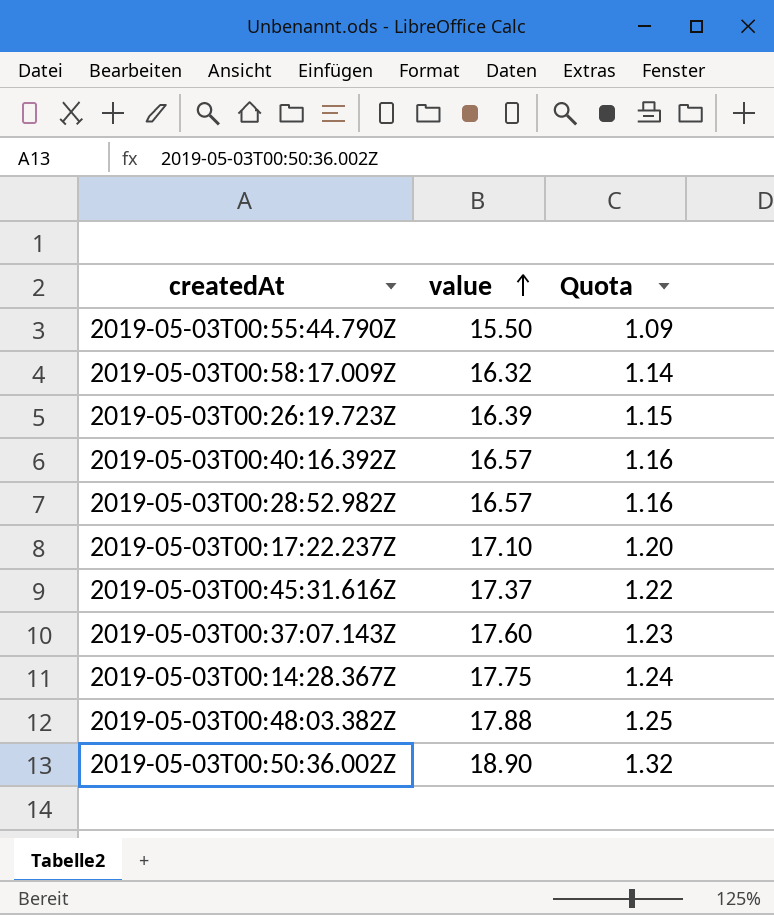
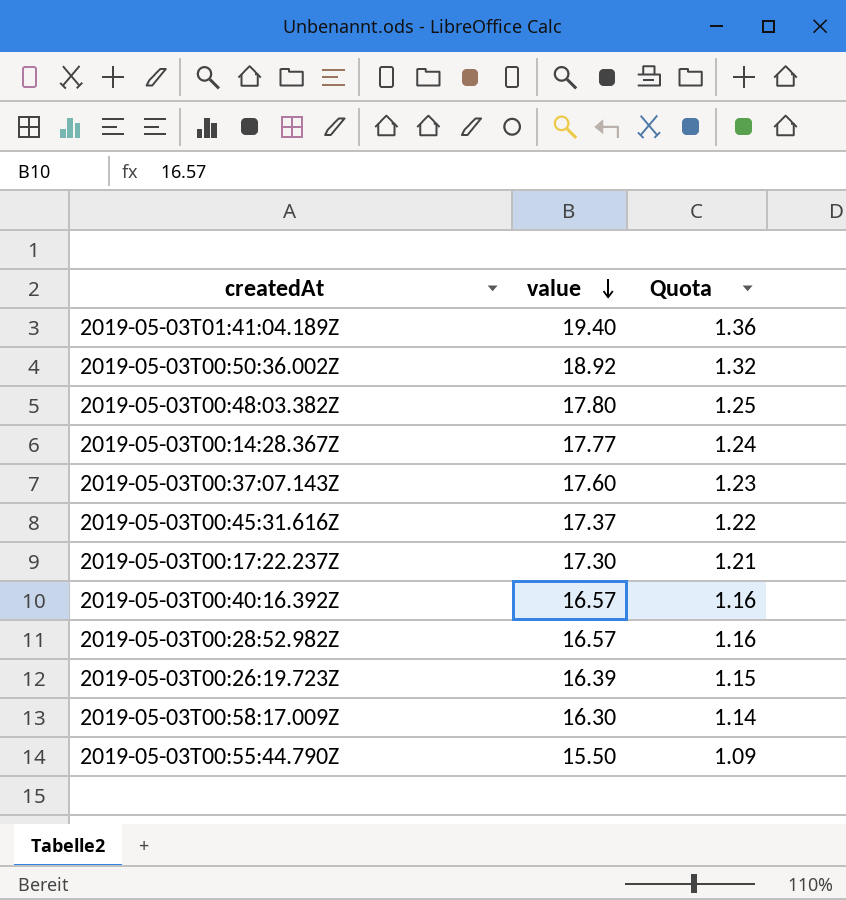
row order: value ascending -> value descending
row 2019-05-03T01:41:04.189Z: none -> 19.40 | 1.36
2019-05-03T00:50:36.002Z | value: 18.90 -> 18.92
2019-05-03T00:48:03.382Z | value: 17.88 -> 17.80
2019-05-03T00:14:28.367Z | value: 17.75 -> 17.77
2019-05-03T00:17:22.237Z | value: 17.10 -> 17.30
2019-05-03T00:17:22.237Z | Quota: 1.20 -> 1.21
2019-05-03T00:58:17.009Z | value: 16.32 -> 16.30

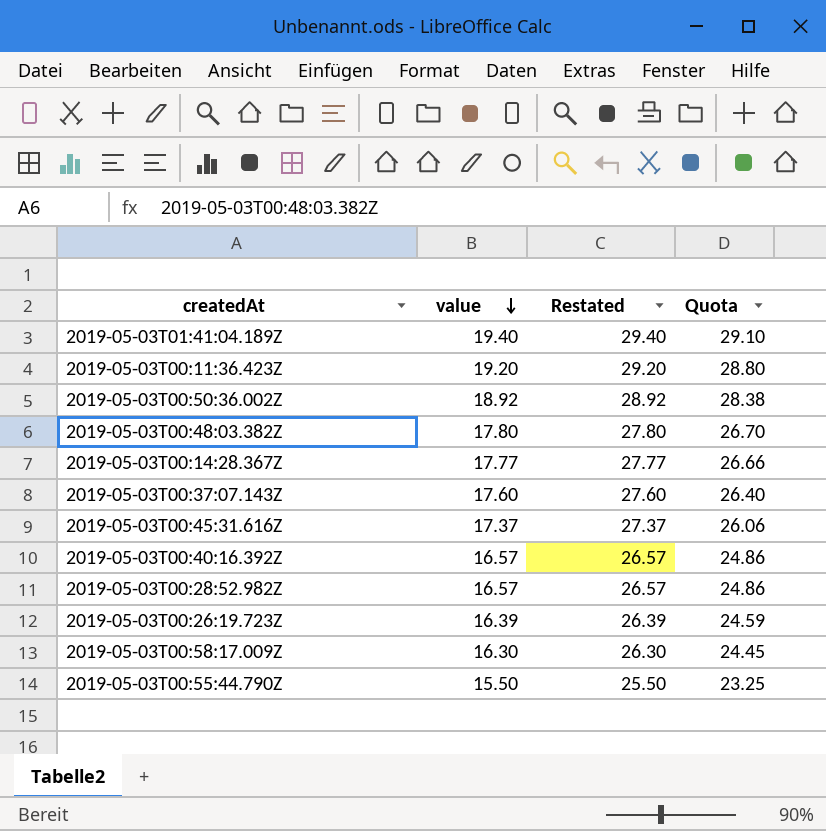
column Restated | formula: none -> [value] + 10
column Quota | formula: [value] * 0.07 -> [value] * 1.5
row 2019-05-03T00:17:22.237Z: 17.30 | 1.21 -> none
row 2019-05-03T00:11:36.423Z: none -> 19.20 | 29.20 | 28.80

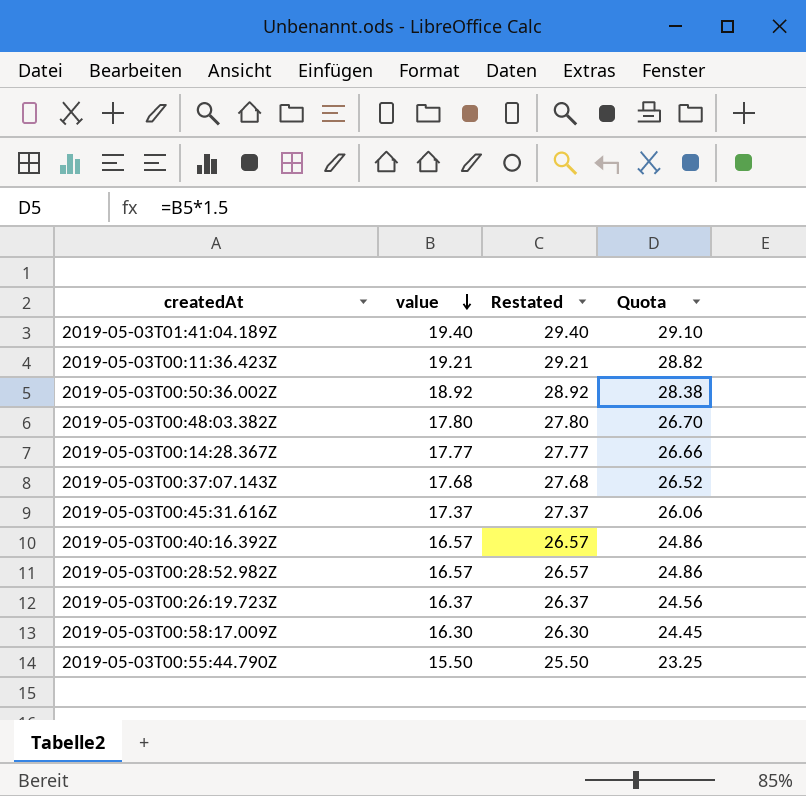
2019-05-03T00:11:36.423Z | value: 19.20 -> 19.21
2019-05-03T00:11:36.423Z | Restated: 29.20 -> 29.21
2019-05-03T00:11:36.423Z | Quota: 28.80 -> 28.82
2019-05-03T00:37:07.143Z | value: 17.60 -> 17.68
2019-05-03T00:37:07.143Z | Restated: 27.60 -> 27.68
2019-05-03T00:37:07.143Z | Quota: 26.40 -> 26.52
2019-05-03T00:26:19.723Z | value: 16.39 -> 16.37
2019-05-03T00:26:19.723Z | Restated: 26.39 -> 26.37
2019-05-03T00:26:19.723Z | Quota: 24.59 -> 24.56

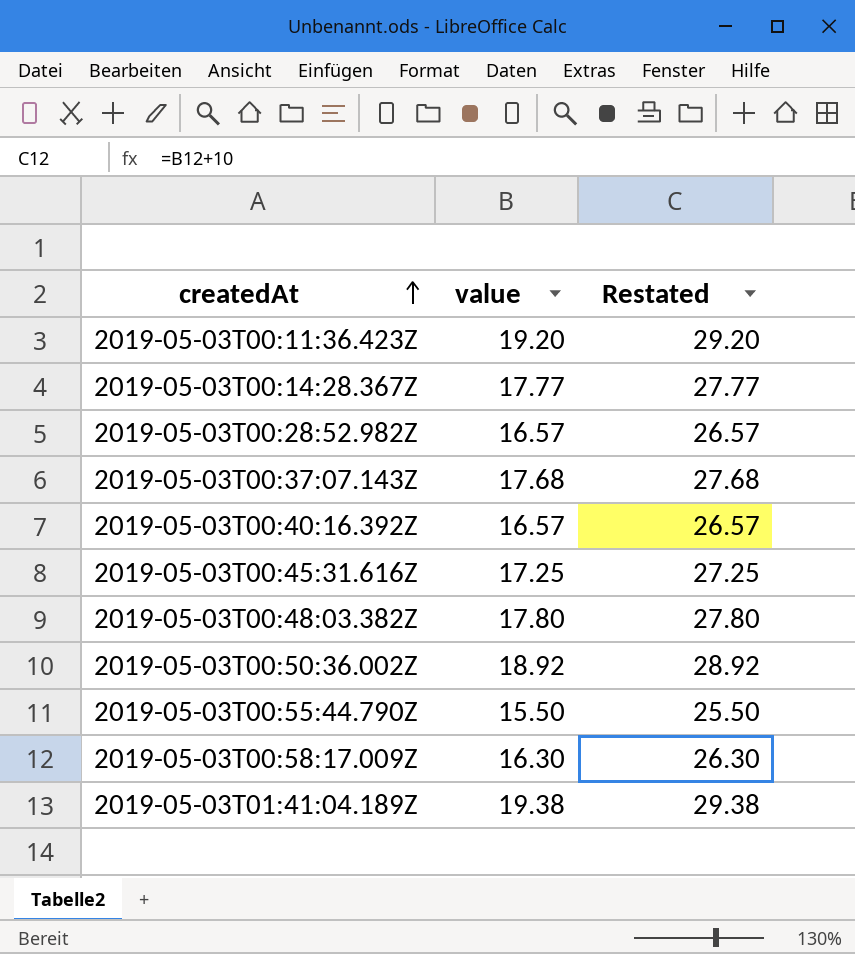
row order: value descending -> createdAt ascending
column Quota | formula: [value] * 1.5 -> none
row 2019-05-03T00:26:19.723Z: 16.37 | 26.37 | 24.56 -> none
2019-05-03T00:11:36.423Z | value: 19.21 -> 19.20
2019-05-03T00:11:36.423Z | Restated: 29.21 -> 29.20
2019-05-03T00:45:31.616Z | value: 17.37 -> 17.25
2019-05-03T00:45:31.616Z | Restated: 27.37 -> 27.25
2019-05-03T01:41:04.189Z | value: 19.40 -> 19.38
2019-05-03T01:41:04.189Z | Restated: 29.40 -> 29.38

